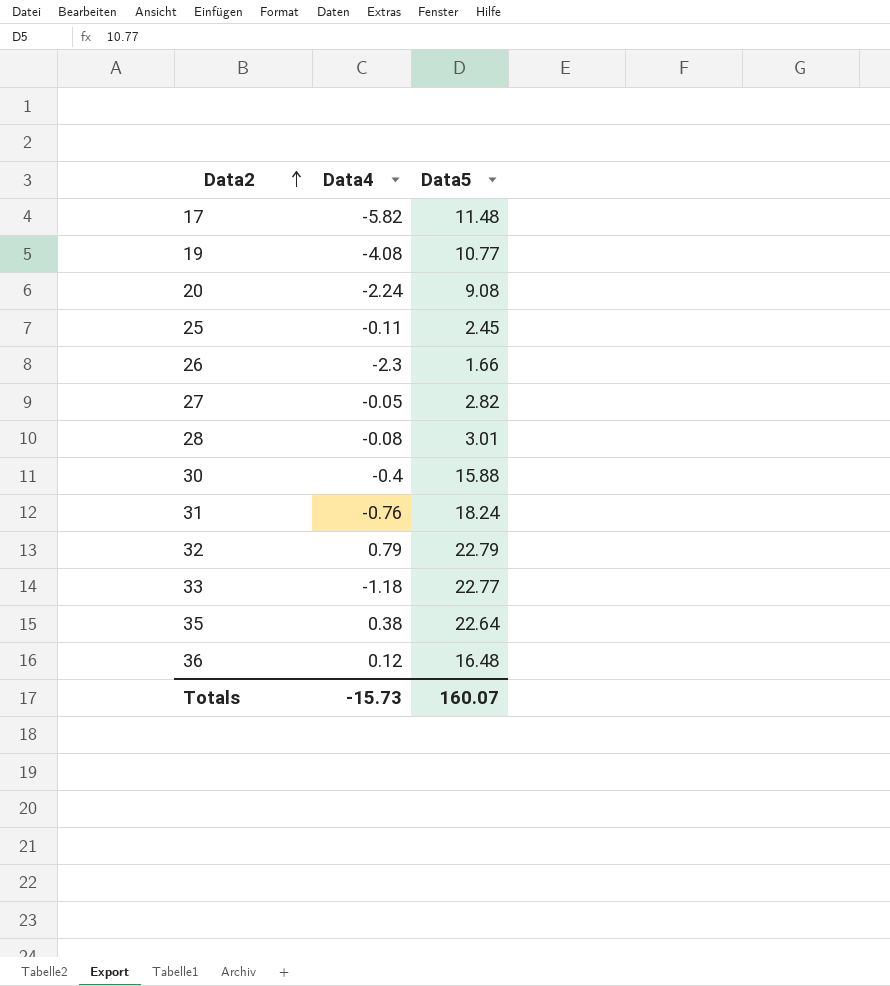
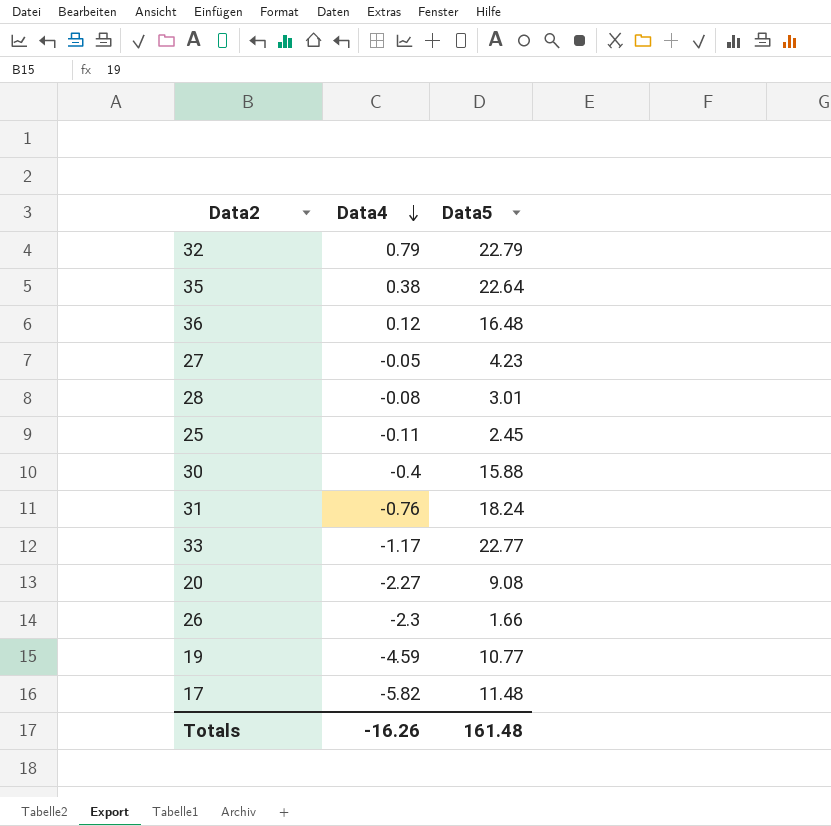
row order: Data2 ascending -> Data4 descending
27 | Data5: 2.82 -> 4.23
33 | Data4: -1.18 -> -1.17
20 | Data4: -2.24 -> -2.27
19 | Data4: -4.08 -> -4.59
Totals | Data4: -15.73 -> -16.26
Totals | Data5: 160.07 -> 161.48

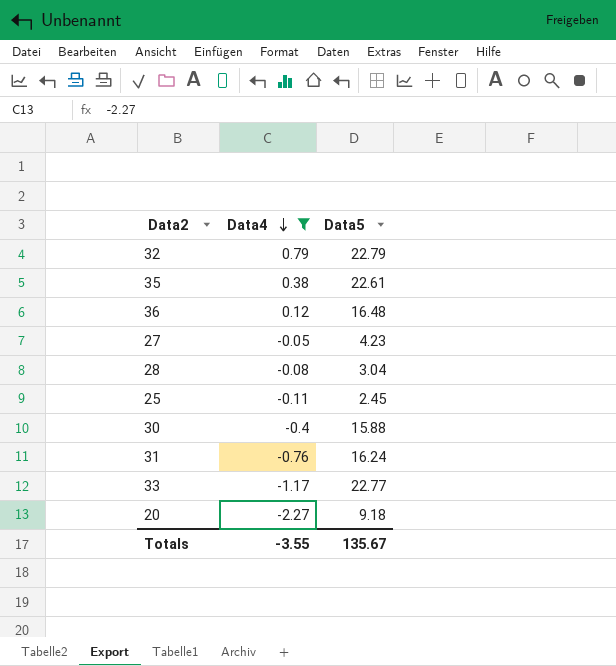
filter: none -> Data4 >= -2.27
35 | Data5: 22.64 -> 22.61
28 | Data5: 3.01 -> 3.04
31 | Data5: 18.24 -> 16.24
20 | Data5: 9.08 -> 9.18
Totals | Data4: -16.26 -> -3.55
Totals | Data5: 161.48 -> 135.67

